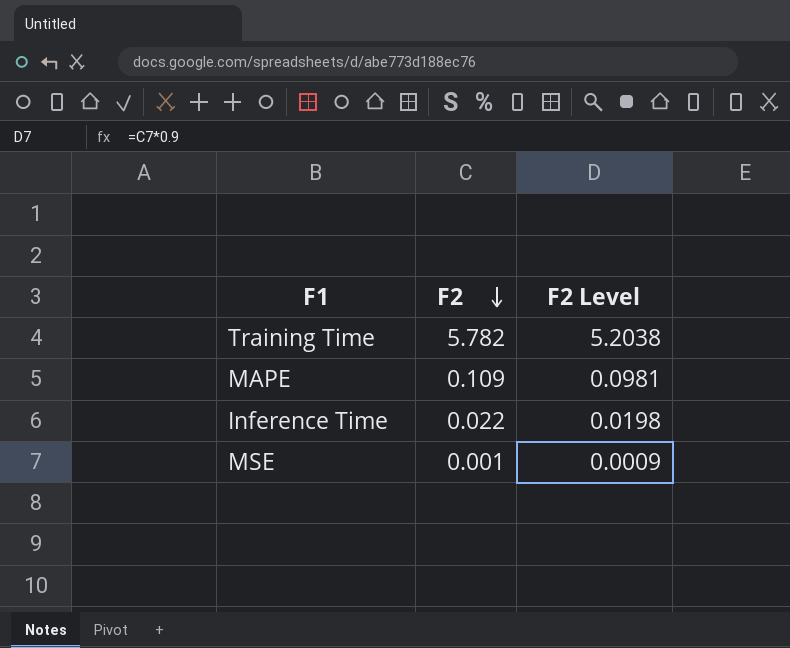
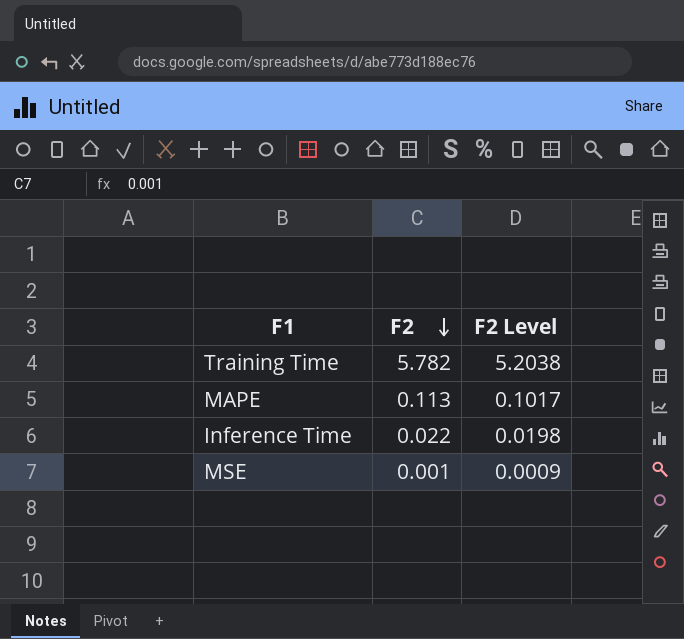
MAPE | F2: 0.109 -> 0.113
MAPE | F2 Level: 0.0981 -> 0.1017

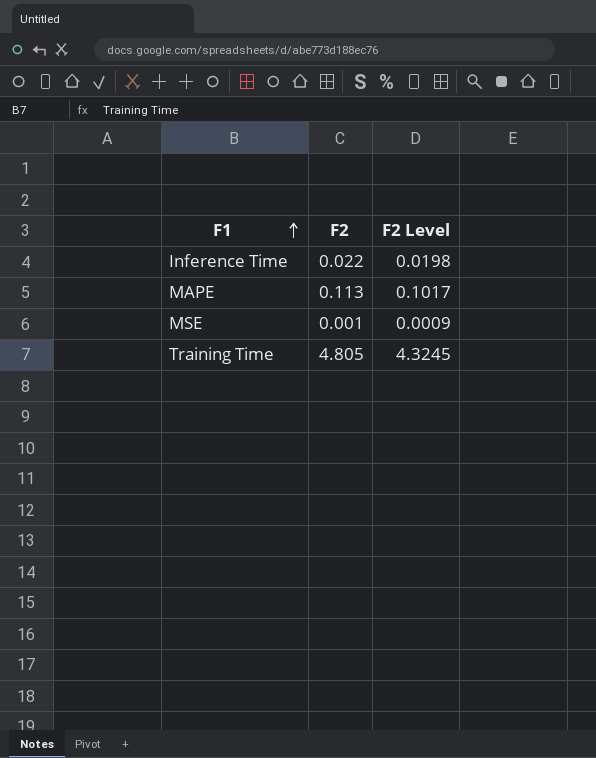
row order: F2 descending -> F1 ascending
Training Time | F2: 5.782 -> 4.805
Training Time | F2 Level: 5.2038 -> 4.3245

